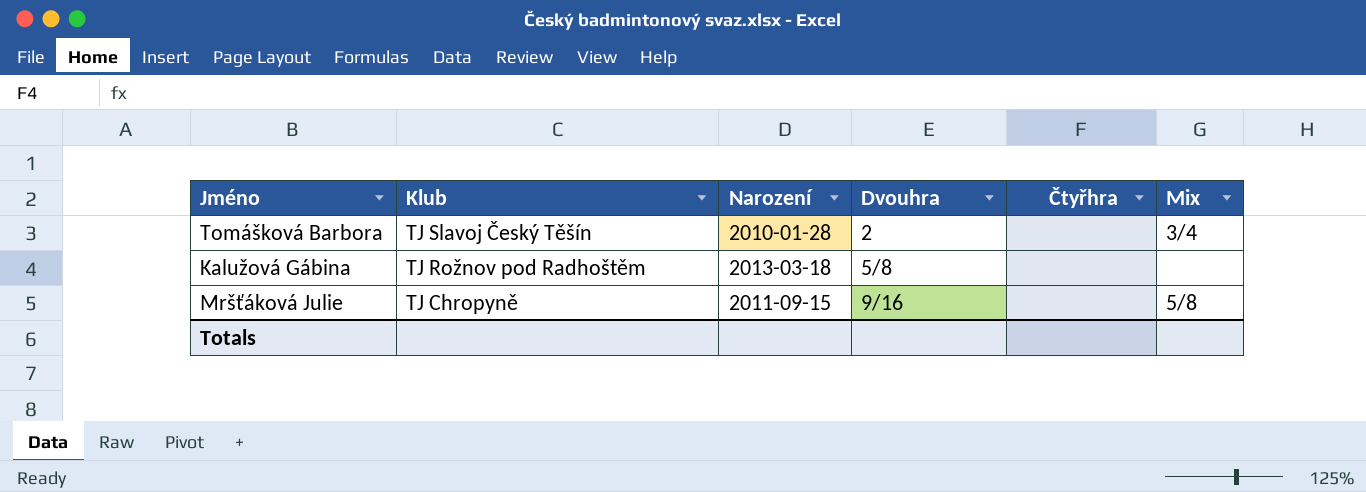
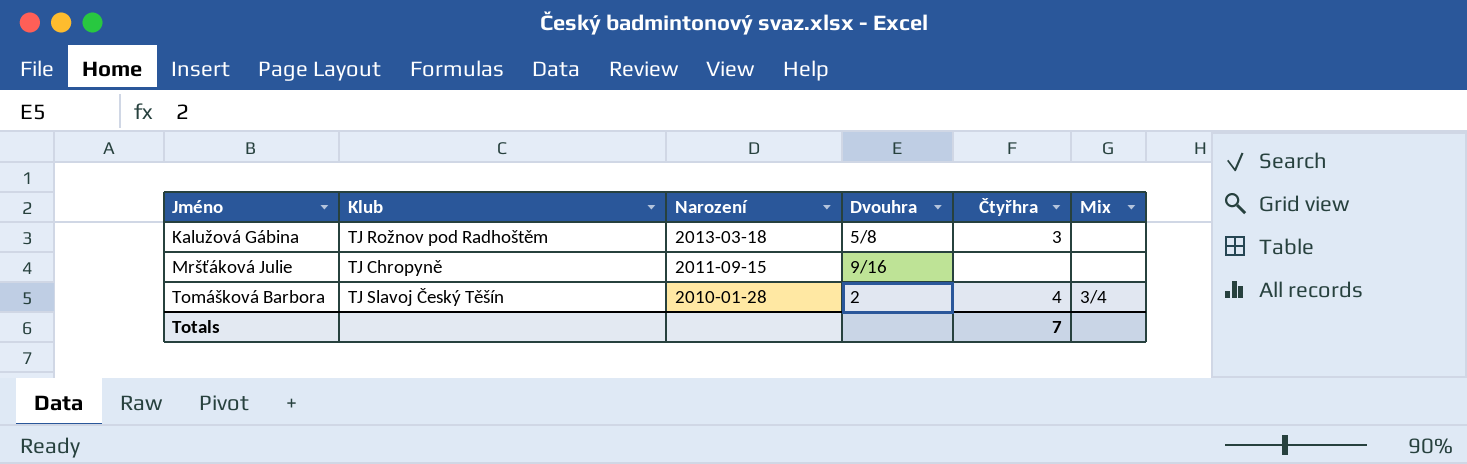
row order: Klub descending -> Jméno ascending
Kalužová Gábina | Čtyřhra: none -> 3
Mršťáková Julie | Mix: 5/8 -> none
Tomášková Barbora | Čtyřhra: none -> 4
Totals | Čtyřhra: none -> 7

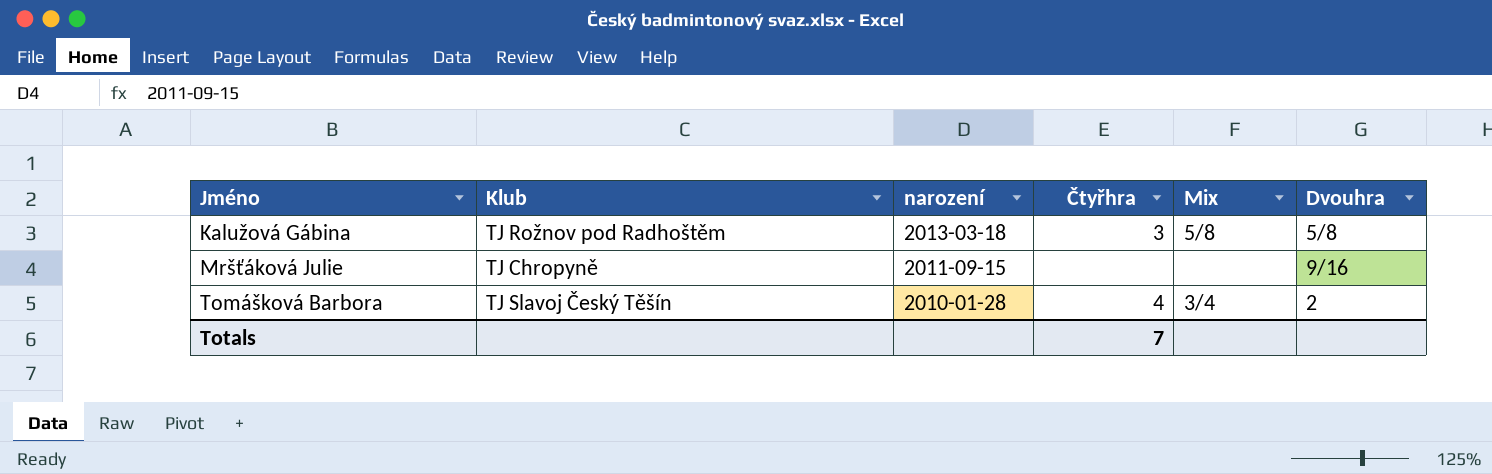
column name: Narození -> narození
column Dvouhra | position: 4 -> 6
Kalužová Gábina | Mix: none -> 5/8

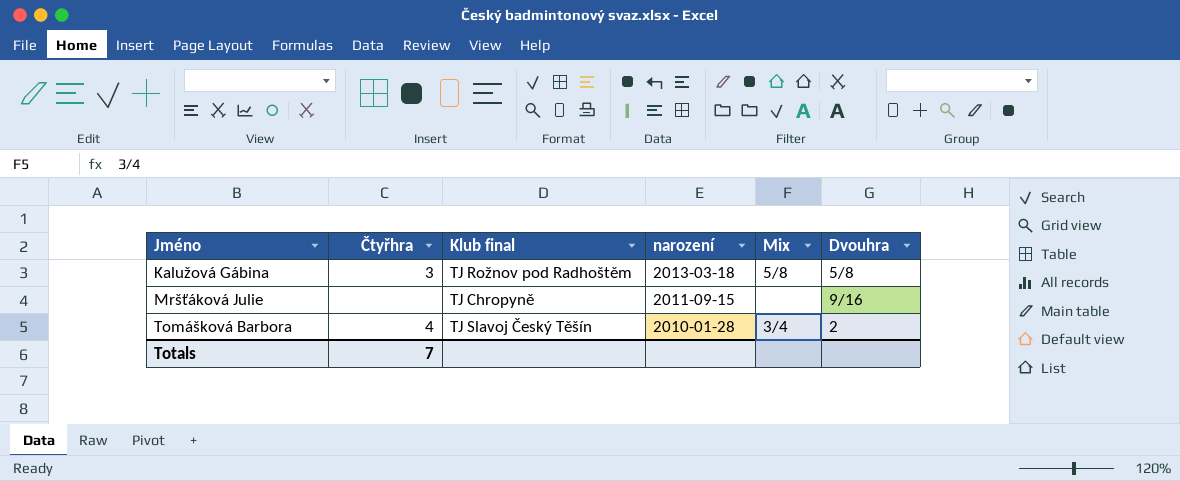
column Čtyřhra | position: 4 -> 2
column name: Klub -> Klub final

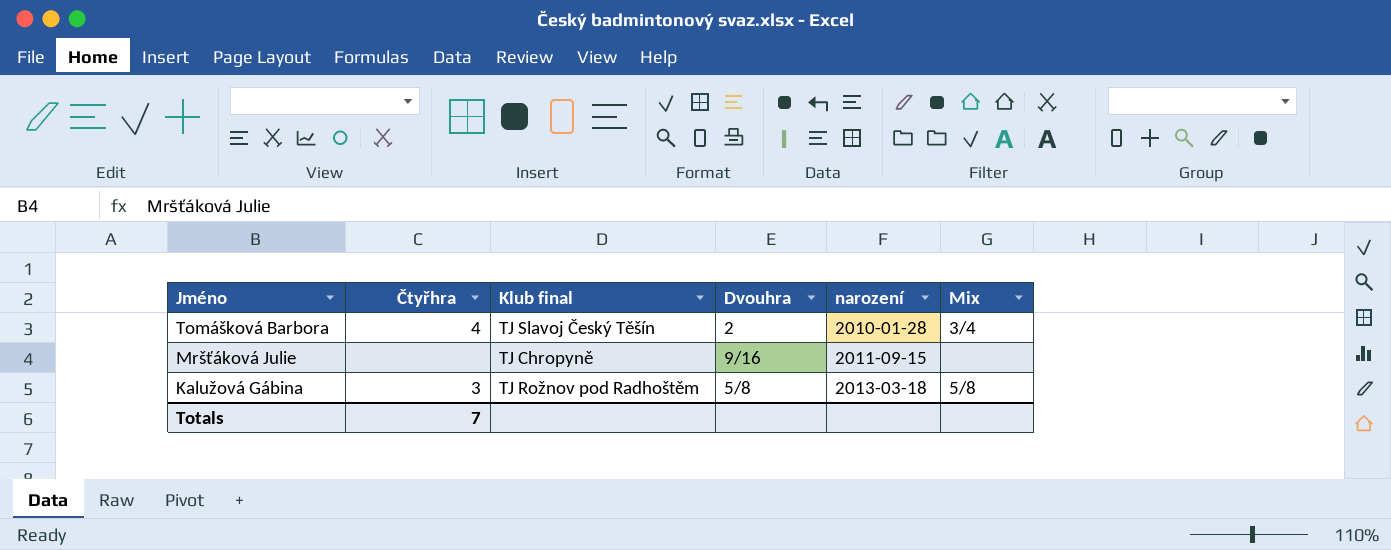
row order: Jméno ascending -> Jméno descending
column Dvouhra | position: 6 -> 4

